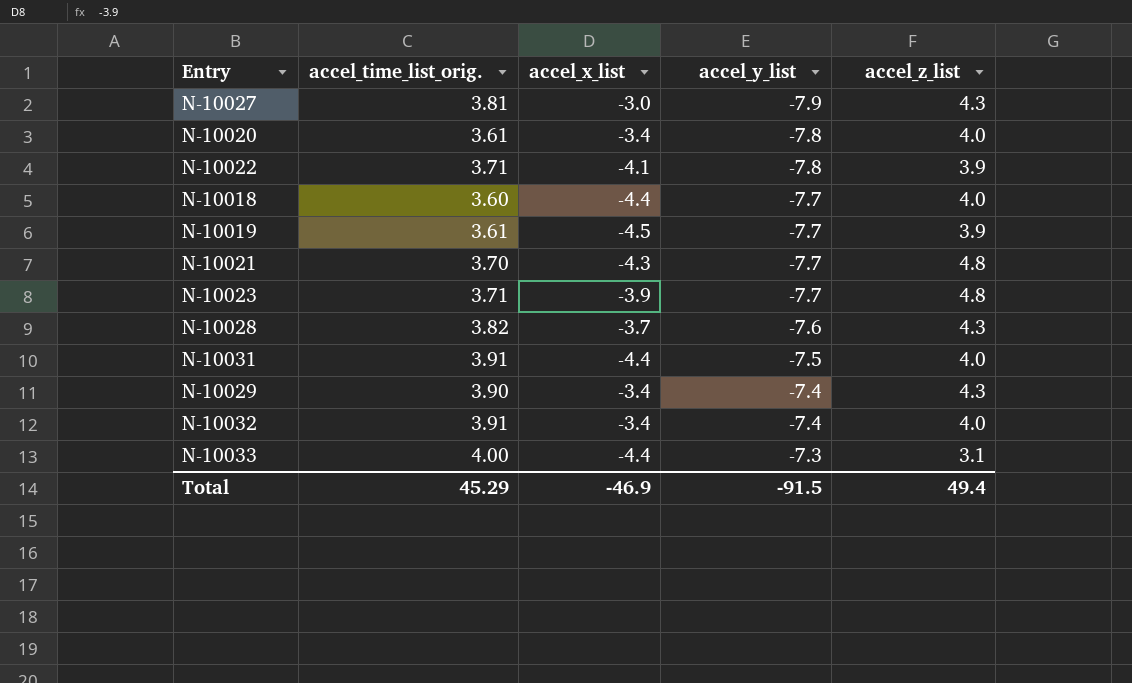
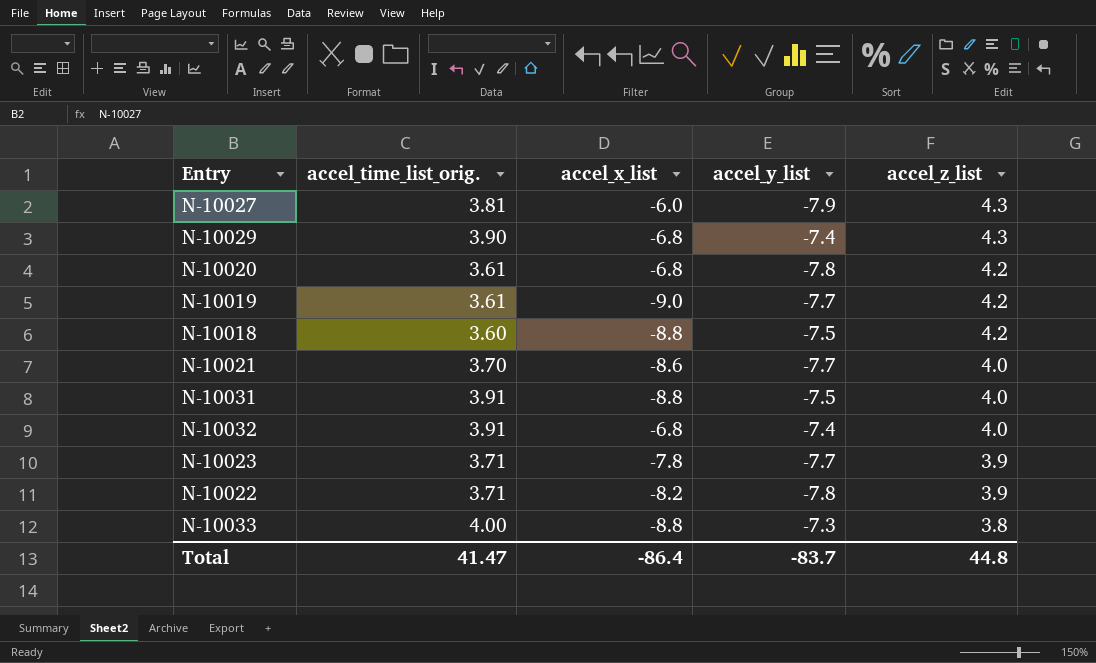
row order: accel_y_list ascending -> accel_z_list descending
row N-10028: 3.82 | -3.7 | -7.6 | 4.3 -> none
N-10027 | accel_x_list: -3.0 -> -6.0
N-10029 | accel_x_list: -3.4 -> -6.8
N-10020 | accel_x_list: -3.4 -> -6.8
N-10020 | accel_z_list: 4.0 -> 4.2
N-10019 | accel_x_list: -4.5 -> -9.0
N-10019 | accel_z_list: 3.9 -> 4.2
N-10018 | accel_x_list: -4.4 -> -8.8
N-10018 | accel_y_list: -7.7 -> -7.5
N-10018 | accel_z_list: 4.0 -> 4.2
N-10021 | accel_x_list: -4.3 -> -8.6
N-10021 | accel_z_list: 4.8 -> 4.0
N-10031 | accel_x_list: -4.4 -> -8.8
N-10032 | accel_x_list: -3.4 -> -6.8
N-10023 | accel_x_list: -3.9 -> -7.8
N-10023 | accel_z_list: 4.8 -> 3.9
N-10022 | accel_x_list: -4.1 -> -8.2
N-10033 | accel_x_list: -4.4 -> -8.8
N-10033 | accel_z_list: 3.1 -> 3.8
Total | accel_time_list_orig.: 45.29 -> 41.47
Total | accel_x_list: -46.9 -> -86.4
Total | accel_y_list: -91.5 -> -83.7
Total | accel_z_list: 49.4 -> 44.8

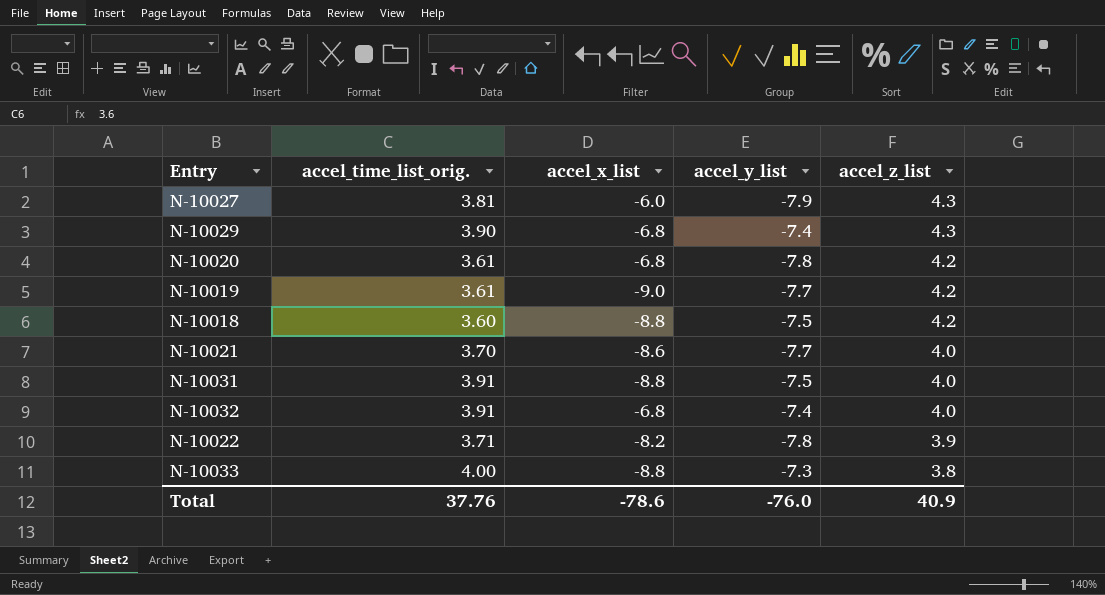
row N-10023: 3.71 | -7.8 | -7.7 | 3.9 -> none
Total | accel_time_list_orig.: 41.47 -> 37.76
Total | accel_x_list: -86.4 -> -78.6
Total | accel_y_list: -83.7 -> -76.0
Total | accel_z_list: 44.8 -> 40.9

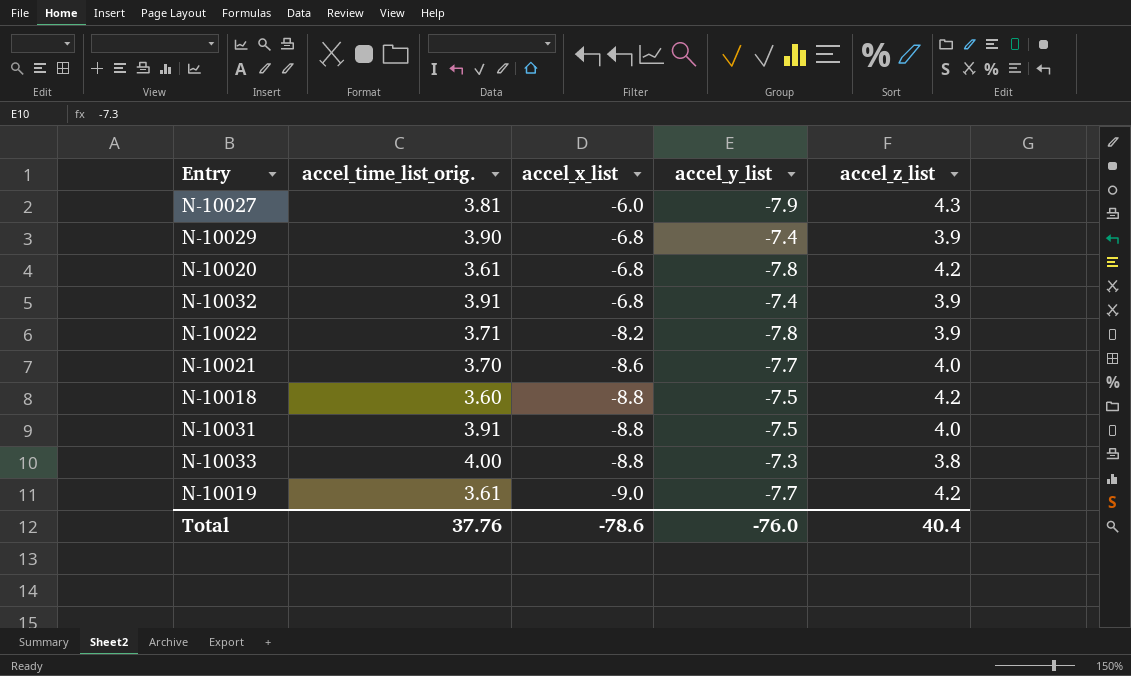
row order: accel_z_list descending -> accel_x_list descending
N-10029 | accel_z_list: 4.3 -> 3.9
N-10032 | accel_z_list: 4.0 -> 3.9
Total | accel_z_list: 40.9 -> 40.4

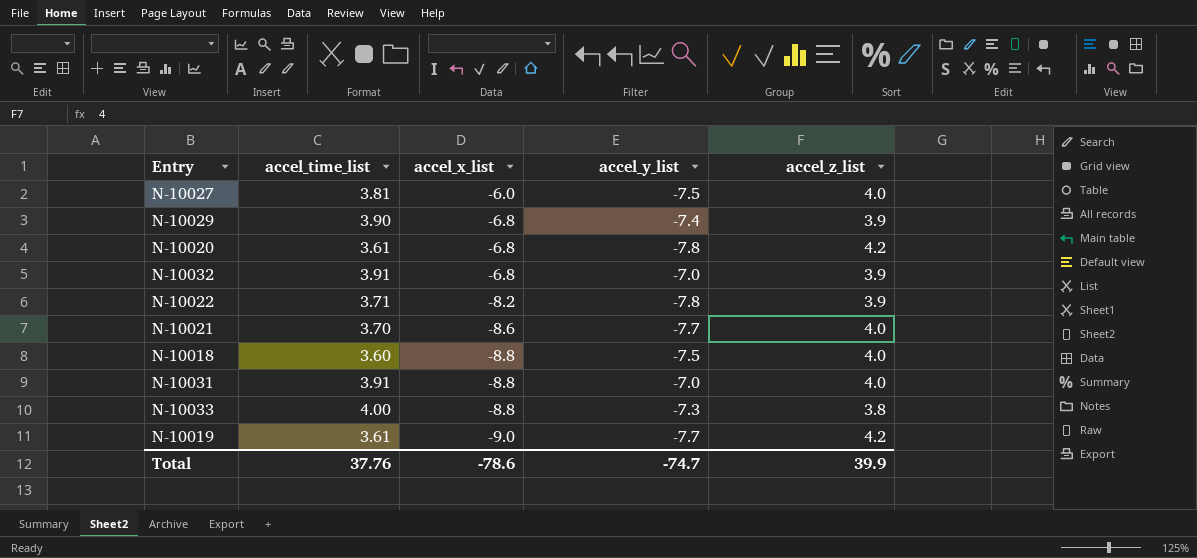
column name: accel_time_list_orig. -> accel_time_list
N-10027 | accel_y_list: -7.9 -> -7.5
N-10027 | accel_z_list: 4.3 -> 4.0
N-10032 | accel_y_list: -7.4 -> -7.0
N-10018 | accel_z_list: 4.2 -> 4.0
N-10031 | accel_y_list: -7.5 -> -7.0
Total | accel_y_list: -76.0 -> -74.7
Total | accel_z_list: 40.4 -> 39.9

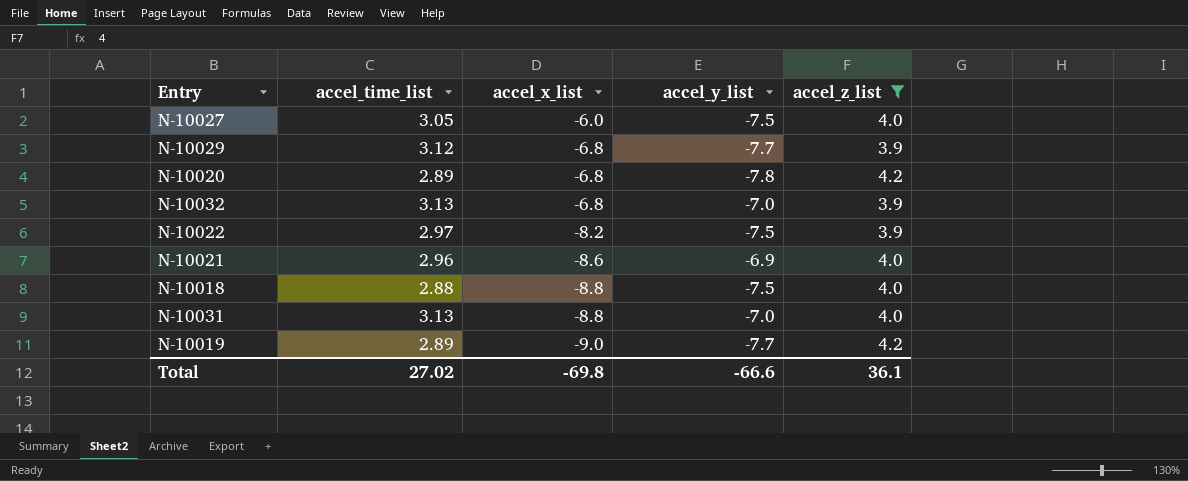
filter: none -> accel_z_list != 3.8
N-10027 | accel_time_list: 3.81 -> 3.05
N-10029 | accel_time_list: 3.90 -> 3.12
N-10029 | accel_y_list: -7.4 -> -7.7
N-10020 | accel_time_list: 3.61 -> 2.89
N-10032 | accel_time_list: 3.91 -> 3.13
N-10022 | accel_time_list: 3.71 -> 2.97
N-10022 | accel_y_list: -7.8 -> -7.5
N-10021 | accel_time_list: 3.70 -> 2.96
N-10021 | accel_y_list: -7.7 -> -6.9
N-10018 | accel_time_list: 3.60 -> 2.88
N-10031 | accel_time_list: 3.91 -> 3.13
N-10019 | accel_time_list: 3.61 -> 2.89
Total | accel_time_list: 37.76 -> 27.02
Total | accel_x_list: -78.6 -> -69.8
Total | accel_y_list: -74.7 -> -66.6
Total | accel_z_list: 39.9 -> 36.1

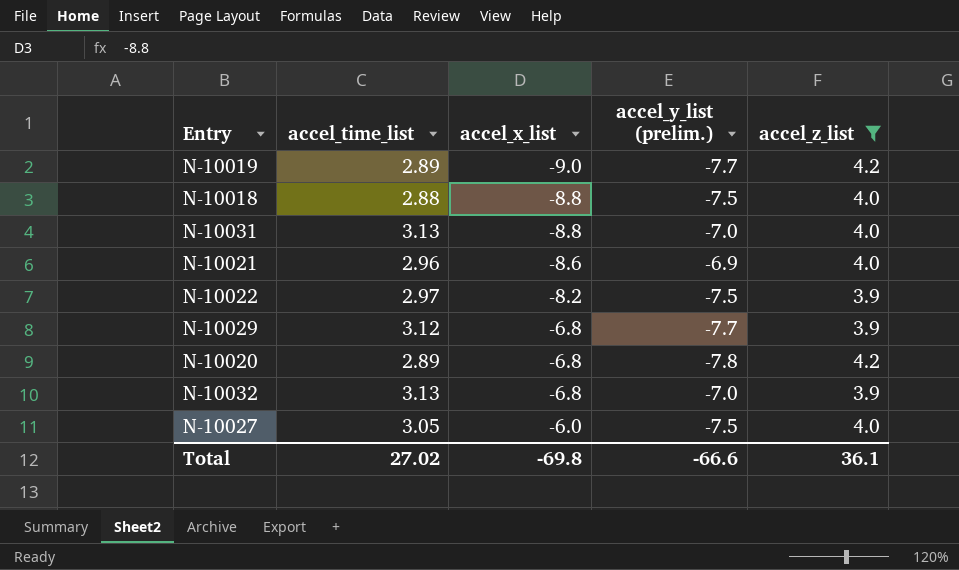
row order: accel_x_list descending -> accel_x_list ascending
column name: accel_y_list -> accel_y_list (prelim.)

